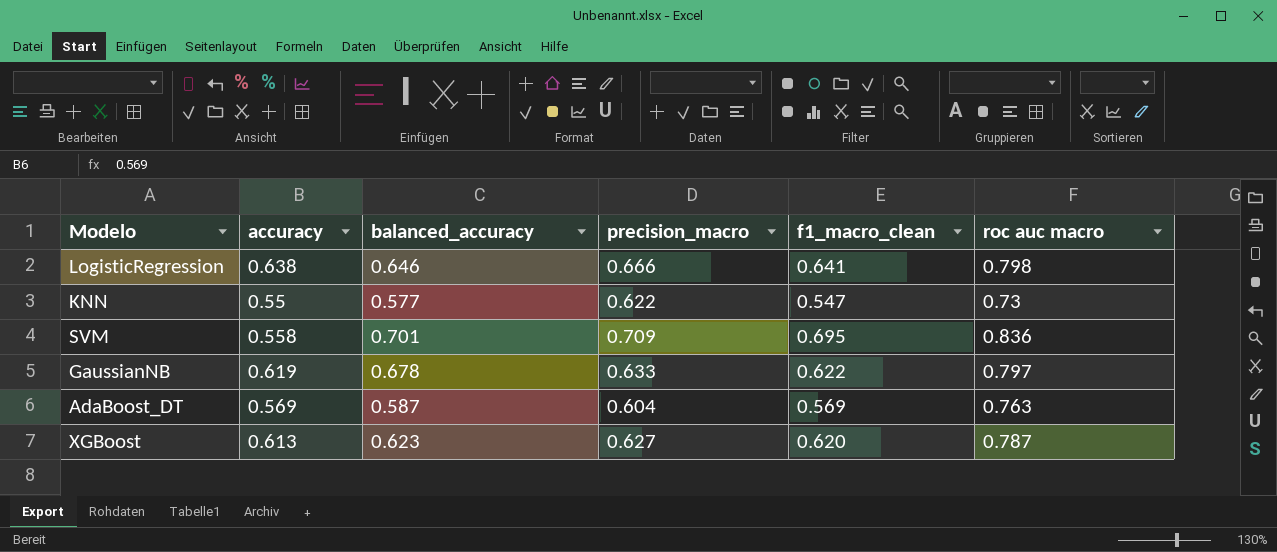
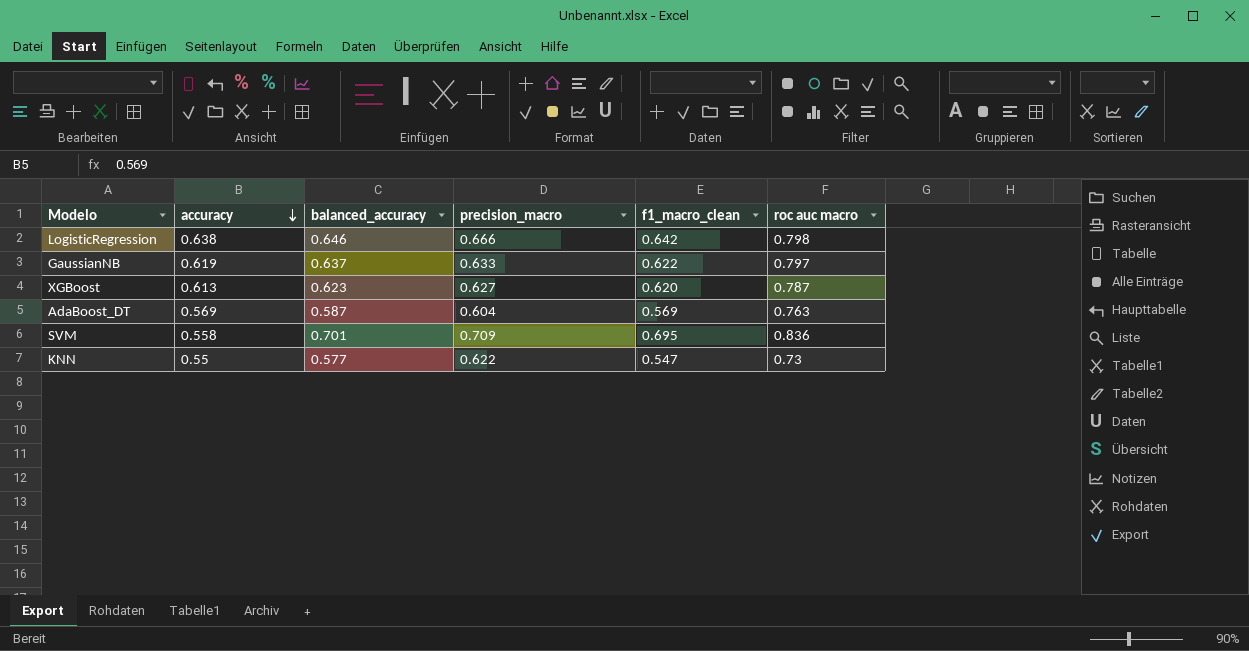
row order: none -> accuracy descending
LogisticRegression | f1_macro_clean: 0.641 -> 0.642
GaussianNB | balanced_accuracy: 0.678 -> 0.637

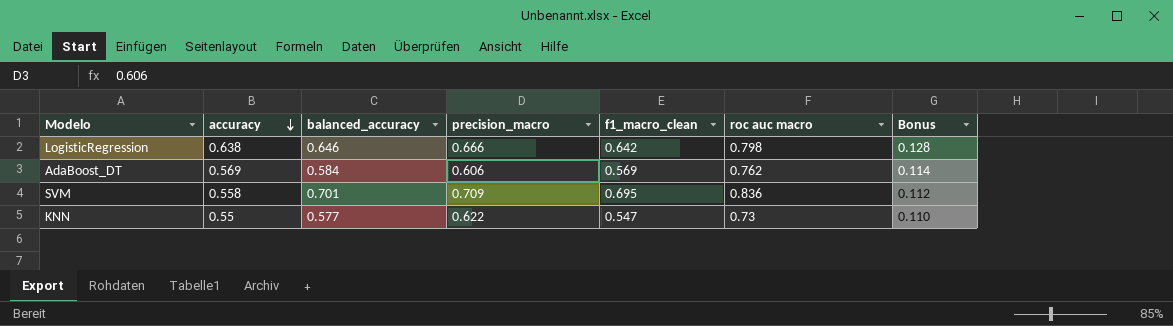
column Bonus | formula: none -> [accuracy] * 0.2
row GaussianNB: 0.619 | 0.637 | 0.633 | 0.622 | 0.797 -> none
row XGBoost: 0.613 | 0.623 | 0.627 | 0.620 | 0.787 -> none
AdaBoost_DT | balanced_accuracy: 0.587 -> 0.584
AdaBoost_DT | precision_macro: 0.604 -> 0.606
AdaBoost_DT | roc auc macro: 0.763 -> 0.762

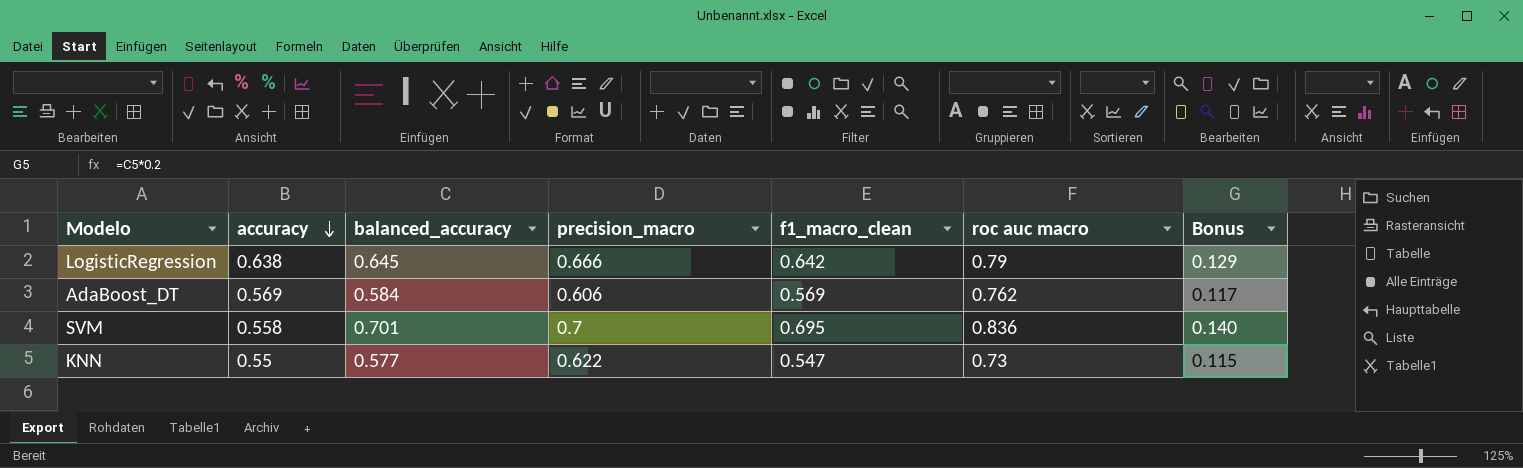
column Bonus | formula: [accuracy] * 0.2 -> [balanced_accuracy] * 0.2
LogisticRegression | balanced_accuracy: 0.646 -> 0.645
LogisticRegression | roc auc macro: 0.798 -> 0.79
SVM | precision_macro: 0.709 -> 0.7

